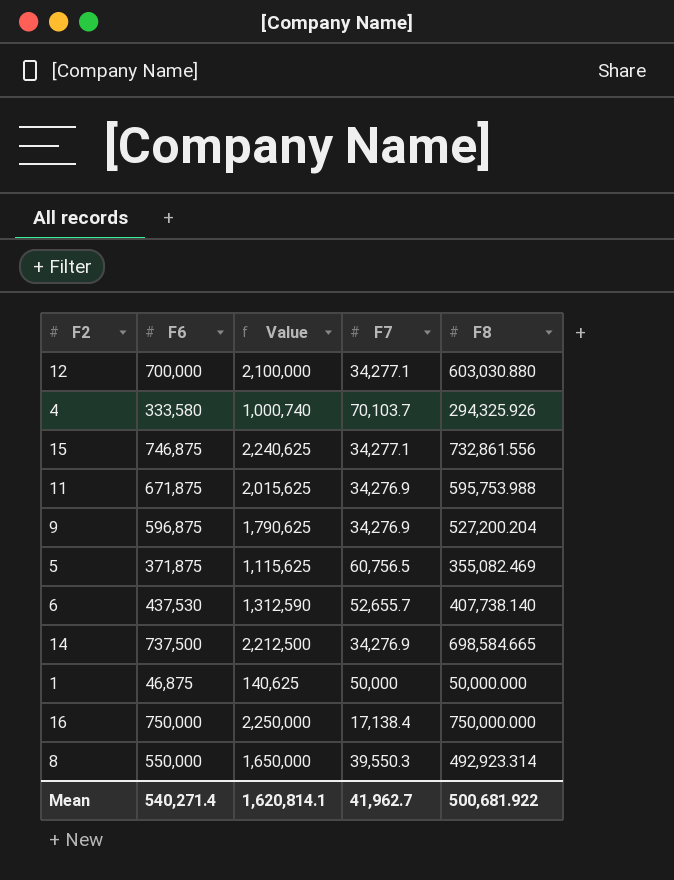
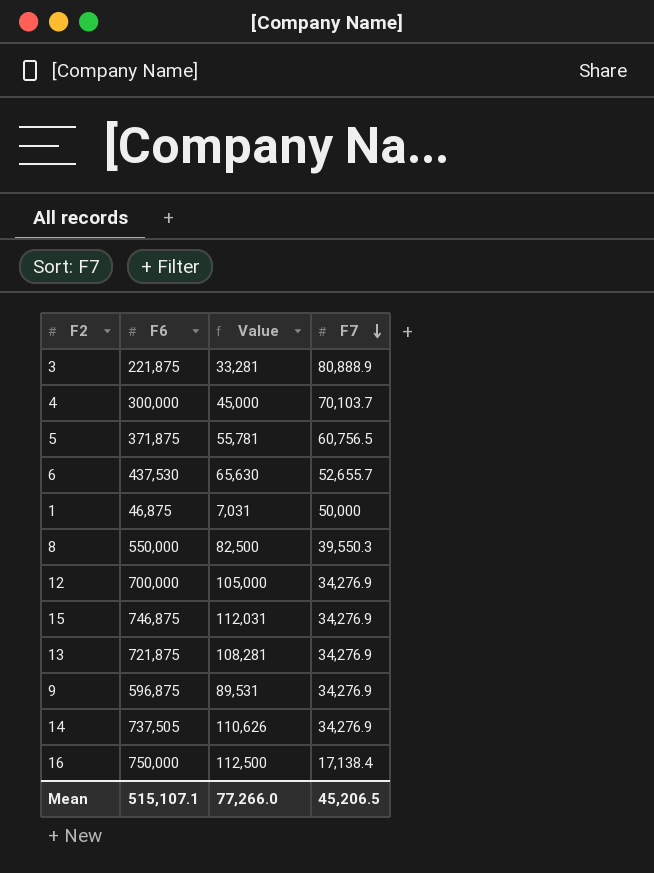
row order: none -> F7 descending
column F8 | position: 5 -> none
column Value | formula: [F6] * 3 -> [F6] * 0.15
row 11: 671,875 | 2,015,625 | 34,276.9 | 595,753.988 -> none
row 3: none -> 221,875 | 33,281 | 80,888.9
4 | F6: 333,580 -> 300,000
12 | F7: 34,277.1 -> 34,276.9
15 | F7: 34,277.1 -> 34,276.9
row 13: none -> 721,875 | 108,281 | 34,276.9
14 | F6: 737,500 -> 737,505
Mean | F6: 540,271.4 -> 515,107.1
Mean | Value: 1,620,814.1 -> 77,266.0
Mean | F7: 41,962.7 -> 45,206.5

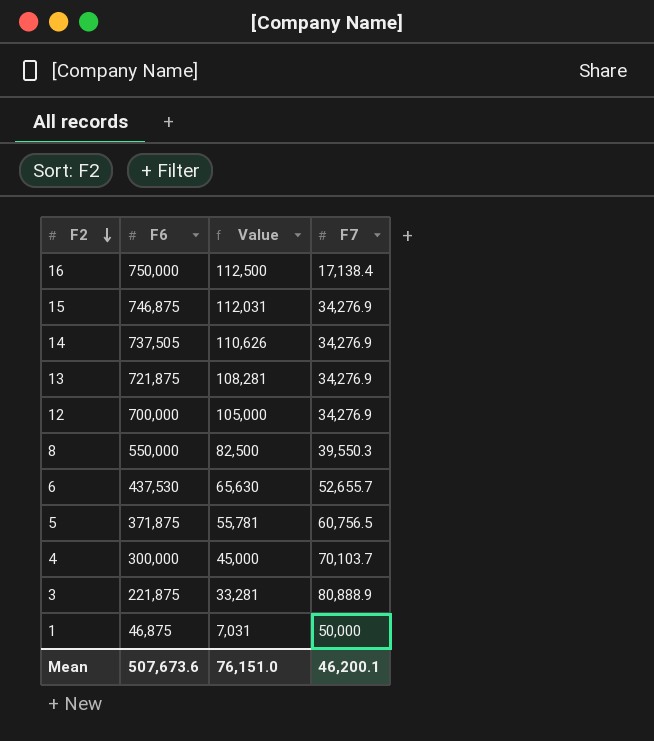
row order: F7 descending -> F2 descending
row 9: 596,875 | 89,531 | 34,276.9 -> none
Mean | F6: 515,107.1 -> 507,673.6
Mean | Value: 77,266.0 -> 76,151.0
Mean | F7: 45,206.5 -> 46,200.1

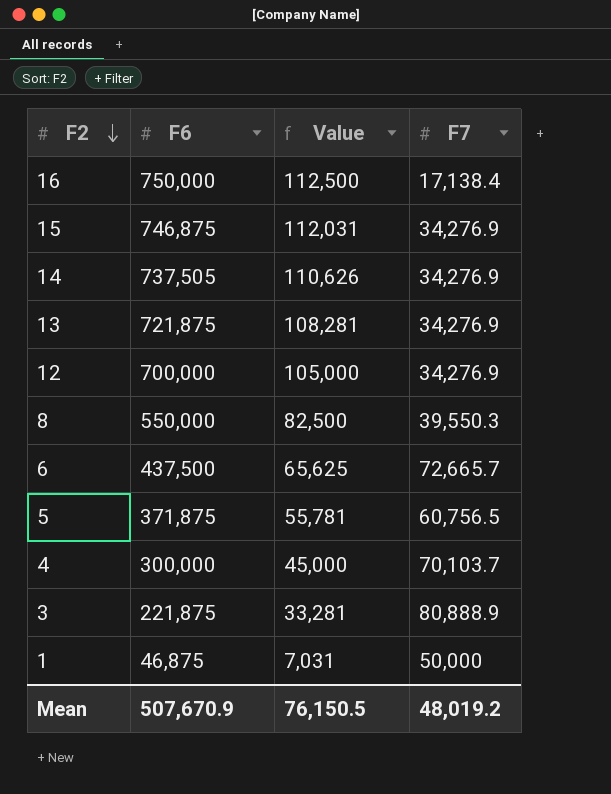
6 | F6: 437,530 -> 437,500
6 | Value: 65,630 -> 65,625
6 | F7: 52,655.7 -> 72,665.7
Mean | F6: 507,673.6 -> 507,670.9
Mean | Value: 76,151.0 -> 76,150.5
Mean | F7: 46,200.1 -> 48,019.2

